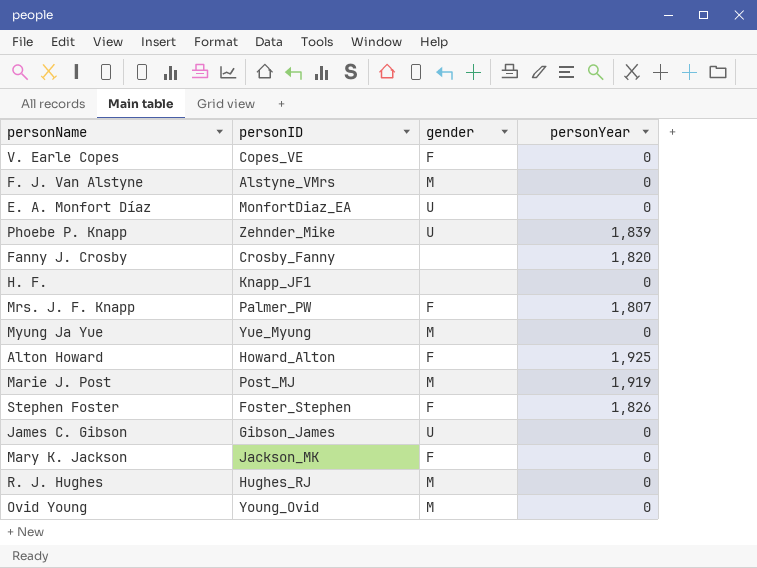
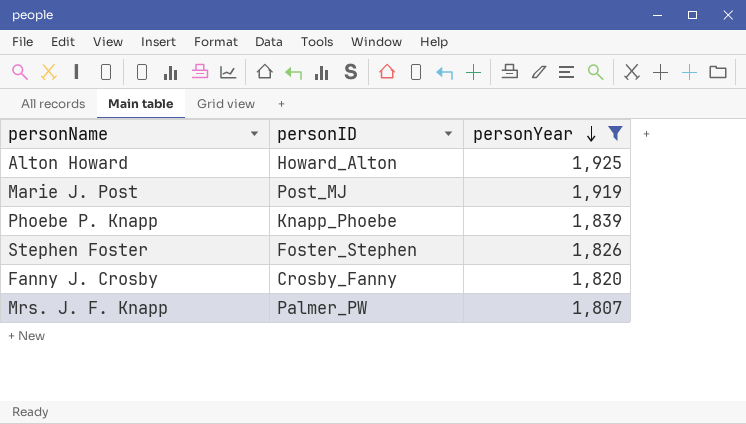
filter: none -> personYear != 0
row order: none -> personYear descending
column gender | position: 3 -> none
Phoebe P. Knapp | personID: Zehnder_Mike -> Knapp_Phoebe

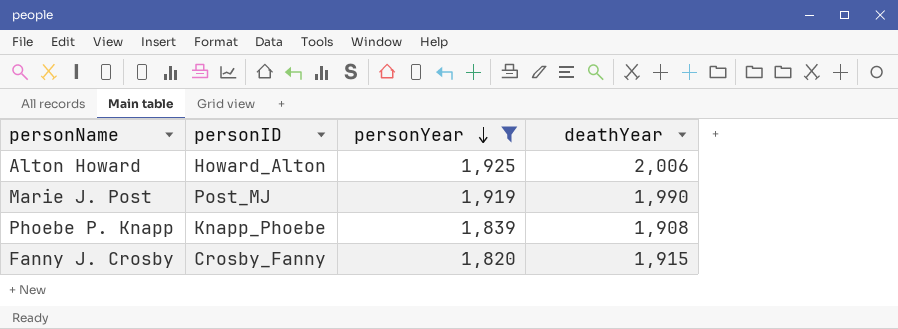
column deathYear | position: none -> 4
row Stephen Foster: Foster_Stephen | 1,826 -> none
row Mrs. J. F. Knapp: Palmer_PW | 1,807 -> none

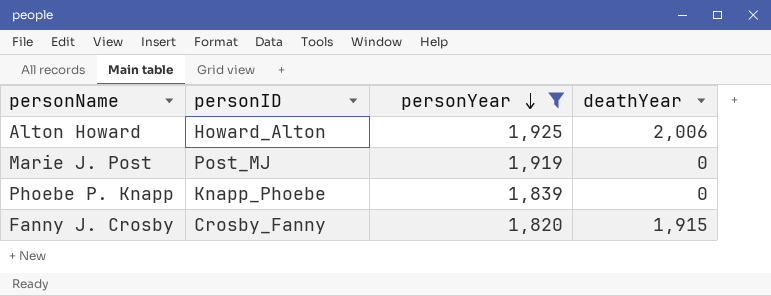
Marie J. Post | deathYear: 1,990 -> 0
Phoebe P. Knapp | deathYear: 1,908 -> 0

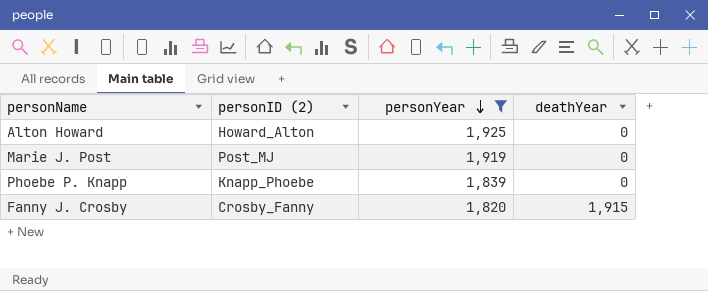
column name: personID -> personID (2)
Alton Howard | deathYear: 2,006 -> 0

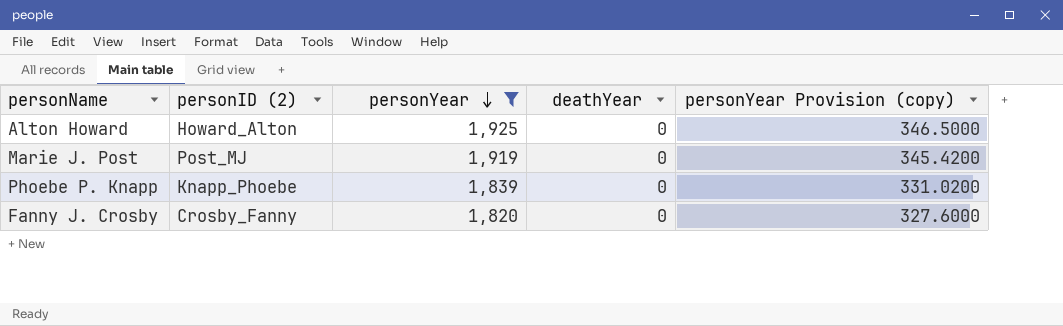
column personYear Provision (copy) | formula: none -> [personYear] * 0.18
Fanny J. Crosby | deathYear: 1,915 -> 0

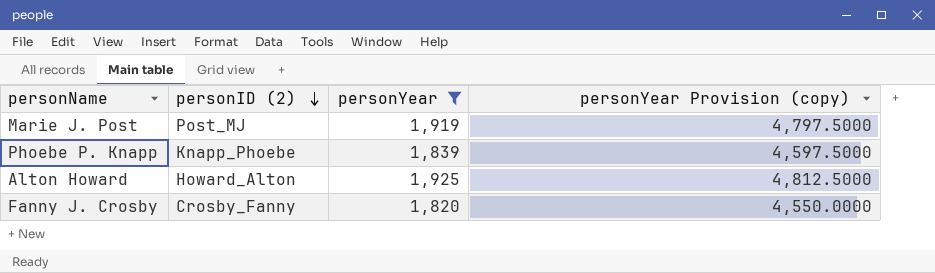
row order: personYear descending -> personID (2) descending
column deathYear | position: 4 -> none
column personYear Provision (copy) | formula: [personYear] * 0.18 -> [personYear] * 2.5

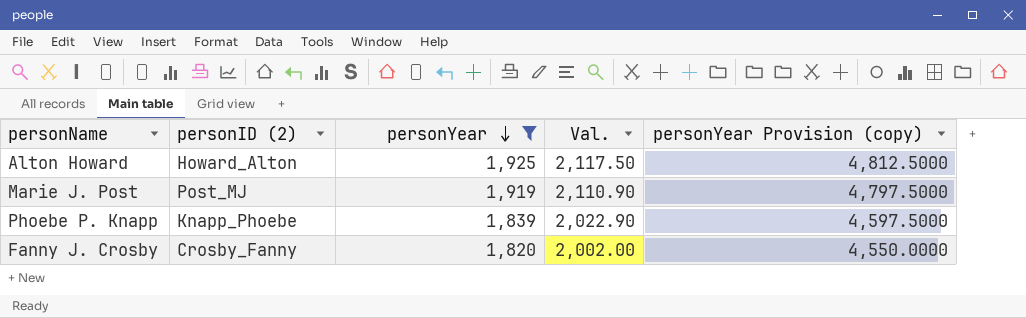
row order: personID (2) descending -> personYear descending
column Val. | formula: none -> [personYear] * 1.1

